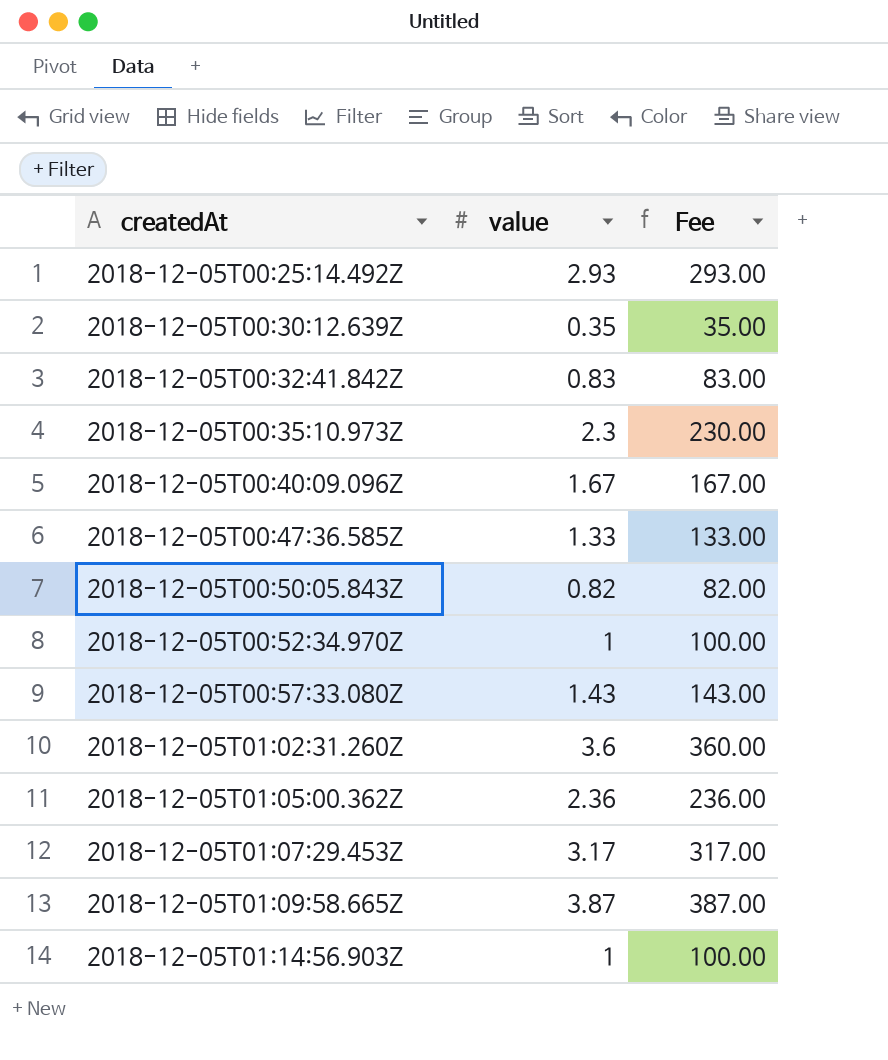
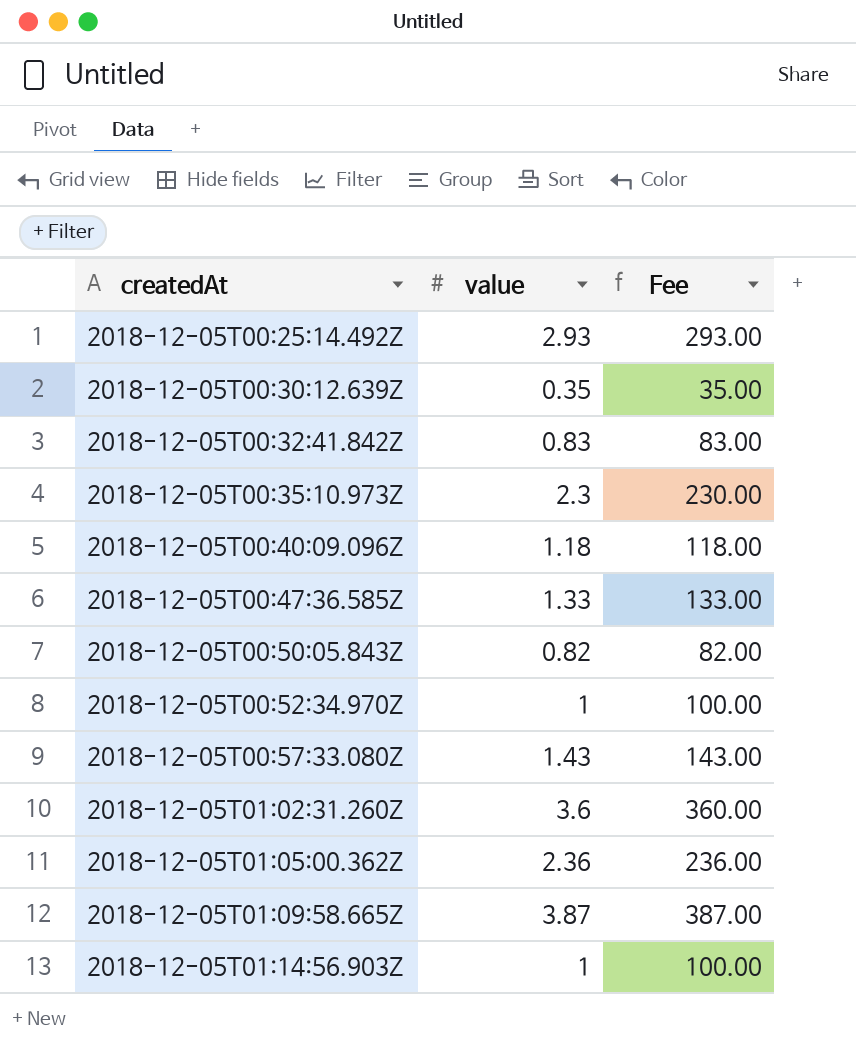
row 2018-12-05T01:07:29.453Z: 3.17 | 317.00 -> none
2018-12-05T00:40:09.096Z | value: 1.67 -> 1.18
2018-12-05T00:40:09.096Z | Fee: 167.00 -> 118.00

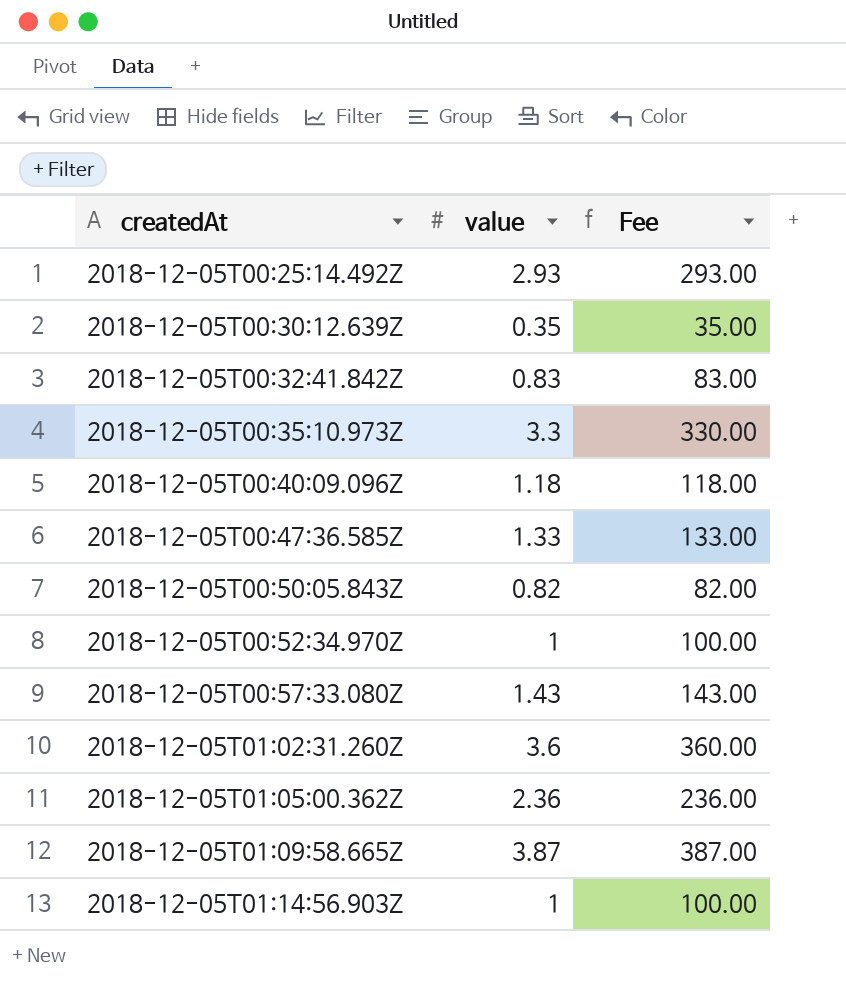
2018-12-05T00:35:10.973Z | value: 2.3 -> 3.3
2018-12-05T00:35:10.973Z | Fee: 230.00 -> 330.00

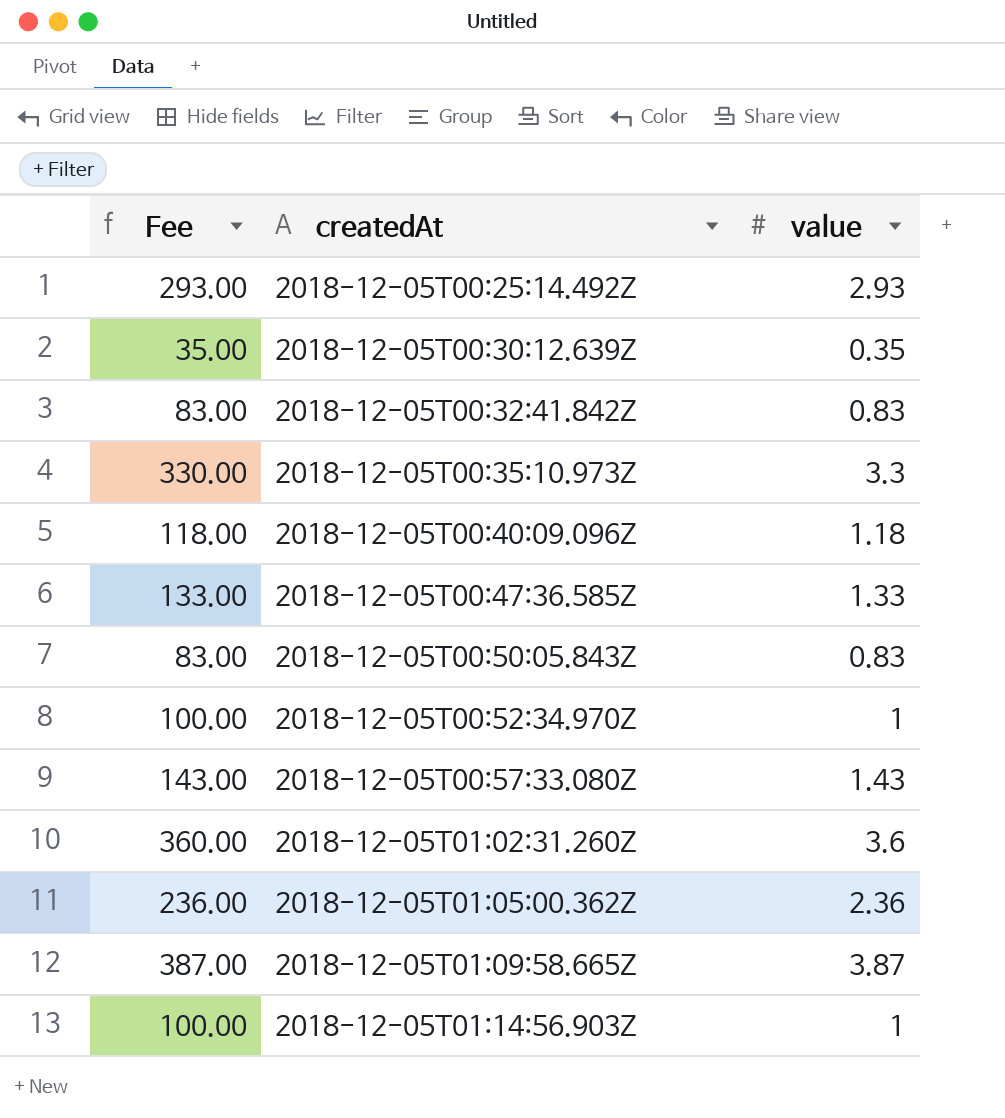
column Fee | position: 3 -> 1
2018-12-05T00:50:05.843Z | Fee: 82.00 -> 83.00
2018-12-05T00:50:05.843Z | value: 0.82 -> 0.83

